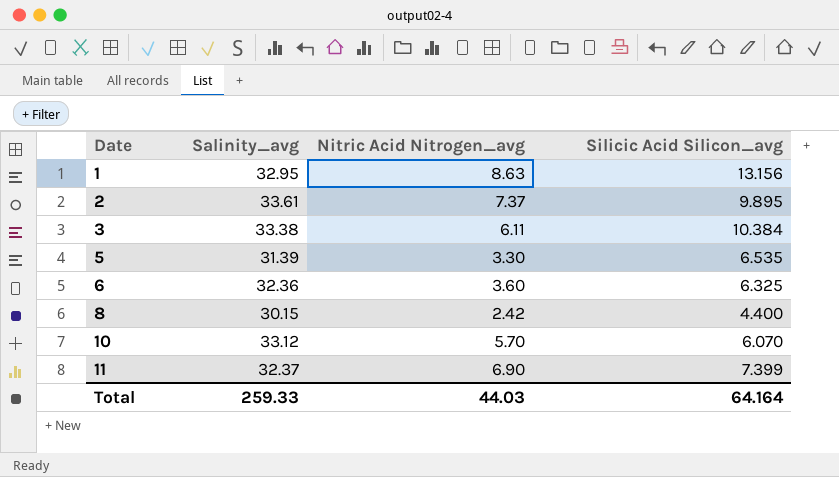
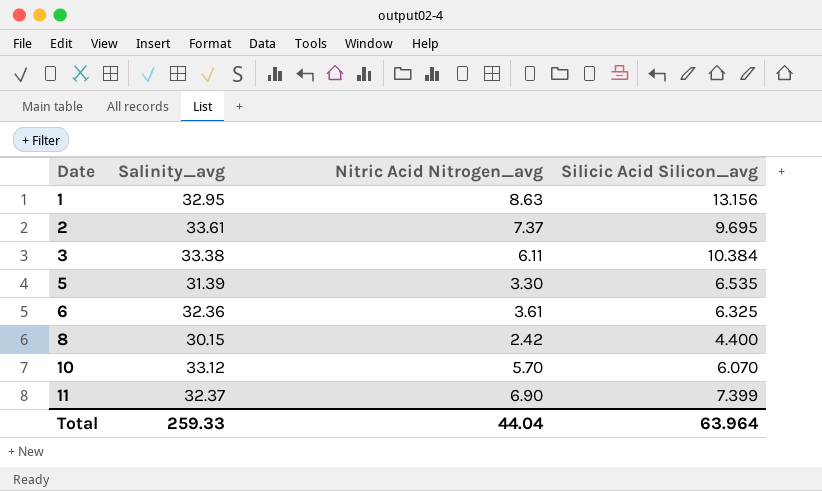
2 | Silicic Acid Silicon_avg: 9.895 -> 9.695
6 | Nitric Acid Nitrogen_avg: 3.60 -> 3.61
Total | Nitric Acid Nitrogen_avg: 44.03 -> 44.04
Total | Silicic Acid Silicon_avg: 64.164 -> 63.964

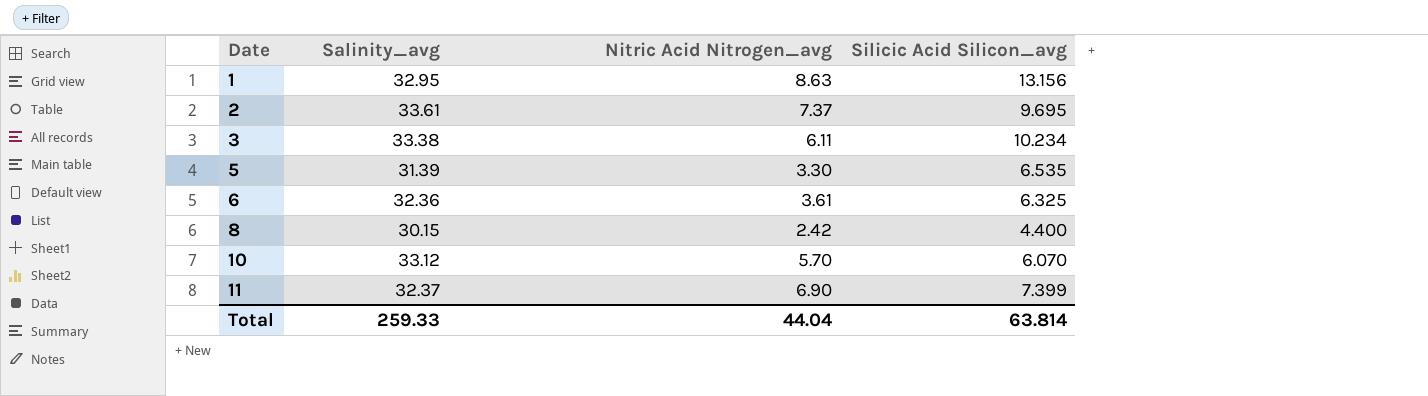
3 | Silicic Acid Silicon_avg: 10.384 -> 10.234
Total | Silicic Acid Silicon_avg: 63.964 -> 63.814

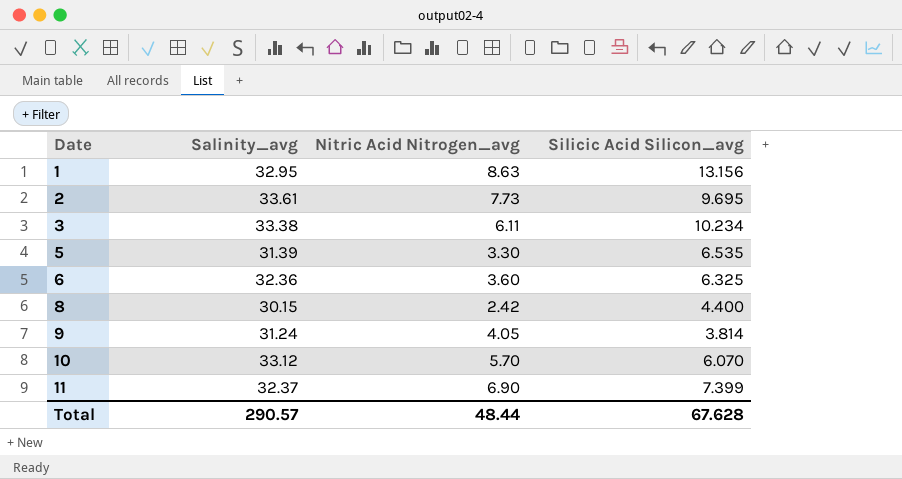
2 | Nitric Acid Nitrogen_avg: 7.37 -> 7.73
6 | Nitric Acid Nitrogen_avg: 3.61 -> 3.60
row 9: none -> 31.24 | 4.05 | 3.814
Total | Salinity_avg: 259.33 -> 290.57
Total | Nitric Acid Nitrogen_avg: 44.04 -> 48.44
Total | Silicic Acid Silicon_avg: 63.814 -> 67.628

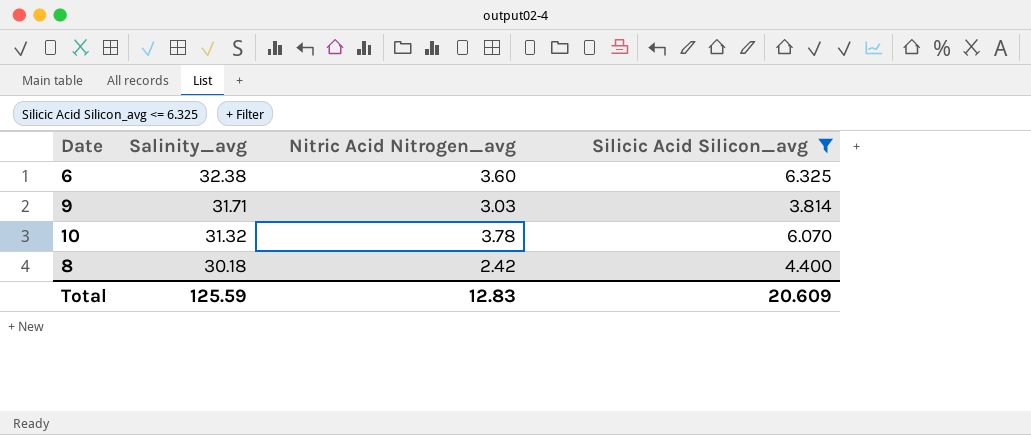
filter: none -> Silicic Acid Silicon_avg <= 6.325
row order: Date ascending -> Salinity_avg descending
6 | Salinity_avg: 32.36 -> 32.38
9 | Salinity_avg: 31.24 -> 31.71
9 | Nitric Acid Nitrogen_avg: 4.05 -> 3.03
10 | Salinity_avg: 33.12 -> 31.32
10 | Nitric Acid Nitrogen_avg: 5.70 -> 3.78
8 | Salinity_avg: 30.15 -> 30.18
Total | Salinity_avg: 290.57 -> 125.59
Total | Nitric Acid Nitrogen_avg: 48.44 -> 12.83
Total | Silicic Acid Silicon_avg: 67.628 -> 20.609

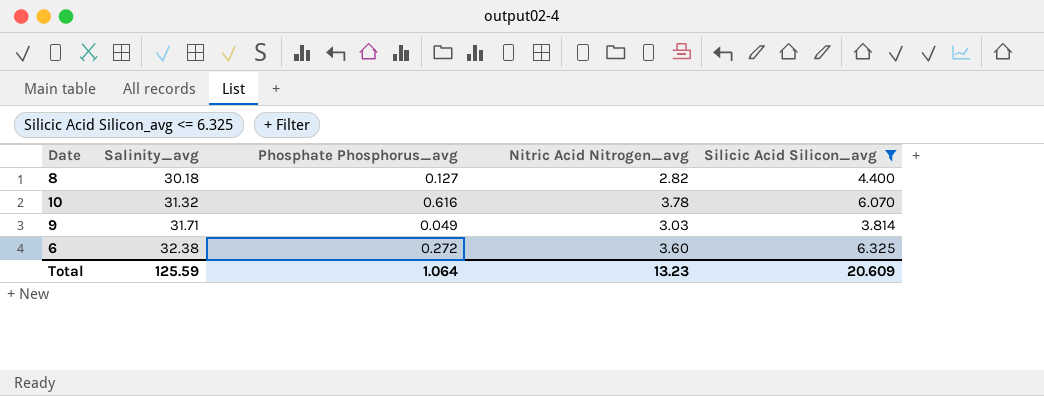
row order: Salinity_avg descending -> Salinity_avg ascending
column Phosphate Phosphorus_avg | position: none -> 3
8 | Nitric Acid Nitrogen_avg: 2.42 -> 2.82
Total | Nitric Acid Nitrogen_avg: 12.83 -> 13.23

